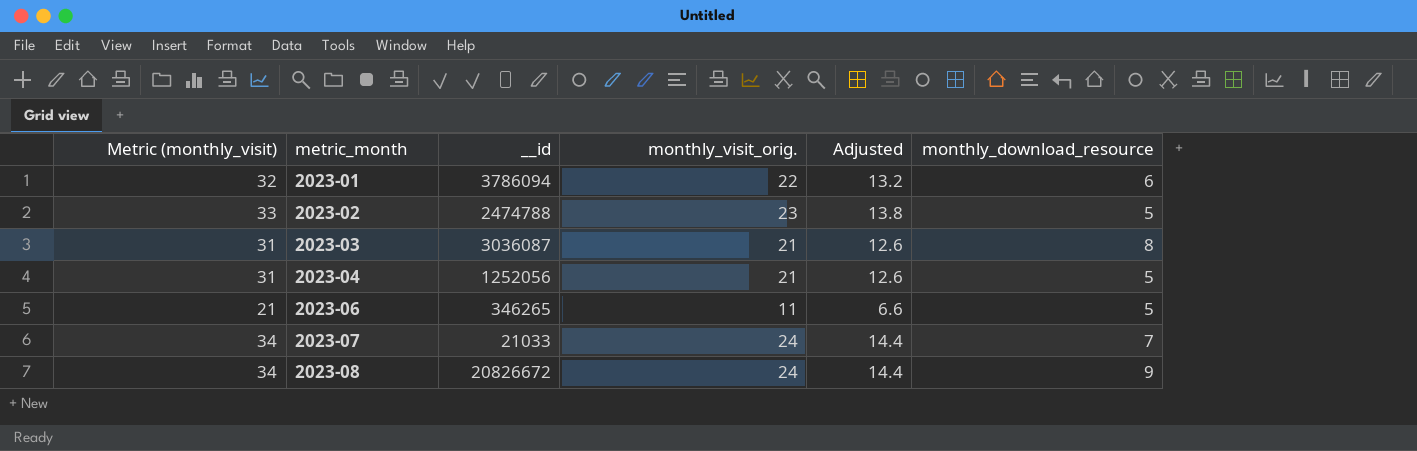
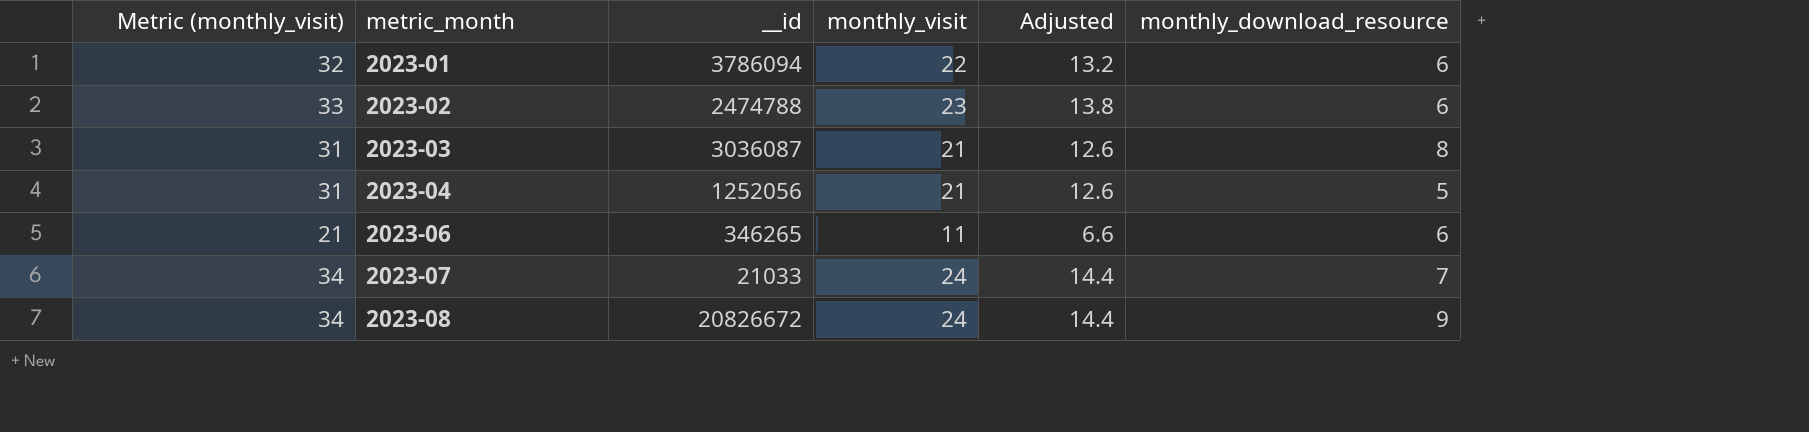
column name: monthly_visit_orig. -> monthly_visit
2023-02 | monthly_download_resource: 5 -> 6
2023-06 | monthly_download_resource: 5 -> 6

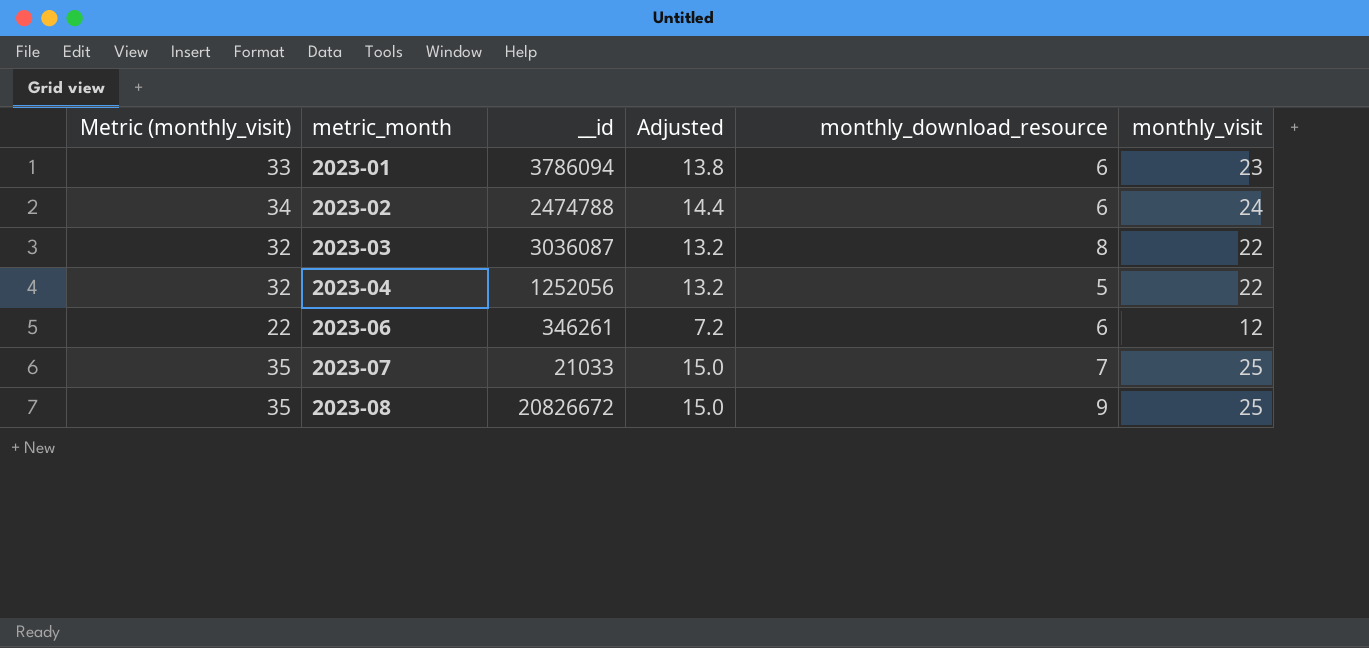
column monthly_visit | position: 4 -> 6
2023-01 | Metric (monthly_visit): 32 -> 33
2023-01 | Adjusted: 13.2 -> 13.8
2023-01 | monthly_visit: 22 -> 23
2023-02 | Metric (monthly_visit): 33 -> 34
2023-02 | Adjusted: 13.8 -> 14.4
2023-02 | monthly_visit: 23 -> 24
2023-03 | Metric (monthly_visit): 31 -> 32
2023-03 | Adjusted: 12.6 -> 13.2
2023-03 | monthly_visit: 21 -> 22
2023-04 | Metric (monthly_visit): 31 -> 32
2023-04 | Adjusted: 12.6 -> 13.2
2023-04 | monthly_visit: 21 -> 22
2023-06 | Metric (monthly_visit): 21 -> 22
2023-06 | __id: 346265 -> 346261
2023-06 | Adjusted: 6.6 -> 7.2
2023-06 | monthly_visit: 11 -> 12
2023-07 | Metric (monthly_visit): 34 -> 35
2023-07 | Adjusted: 14.4 -> 15.0
2023-07 | monthly_visit: 24 -> 25
2023-08 | Metric (monthly_visit): 34 -> 35
2023-08 | Adjusted: 14.4 -> 15.0
2023-08 | monthly_visit: 24 -> 25

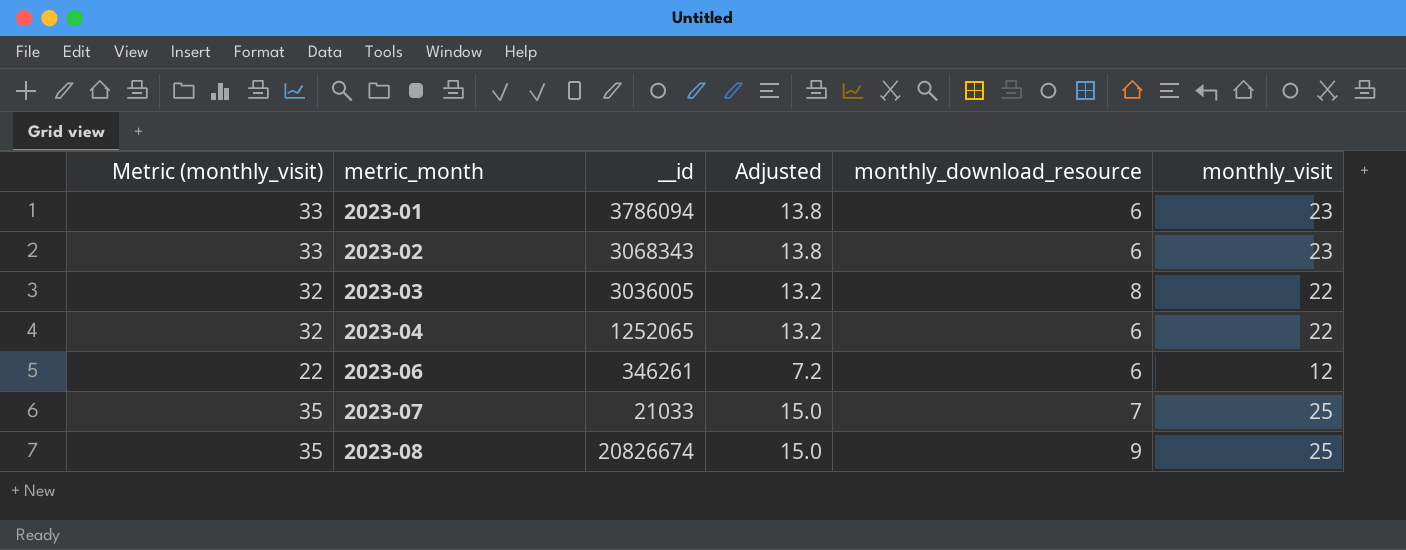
2023-02 | Metric (monthly_visit): 34 -> 33
2023-02 | __id: 2474788 -> 3068343
2023-02 | Adjusted: 14.4 -> 13.8
2023-02 | monthly_visit: 24 -> 23
2023-03 | __id: 3036087 -> 3036005
2023-04 | __id: 1252056 -> 1252065
2023-04 | monthly_download_resource: 5 -> 6
2023-08 | __id: 20826672 -> 20826674

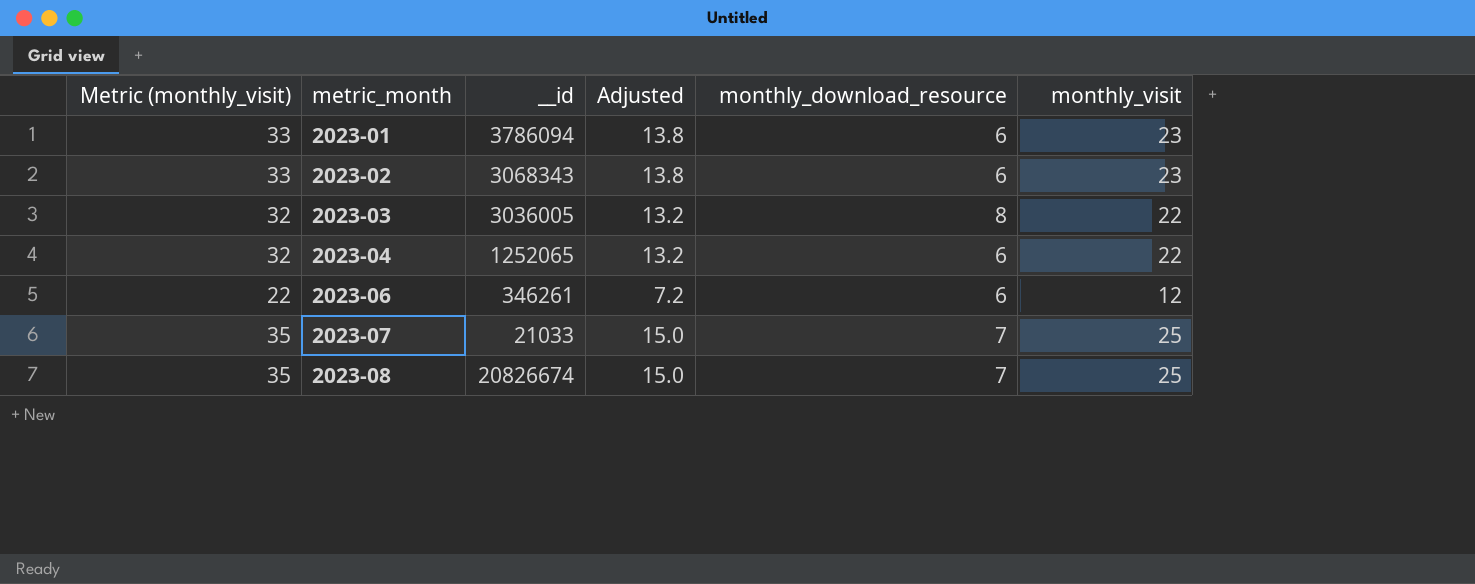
2023-08 | monthly_download_resource: 9 -> 7

